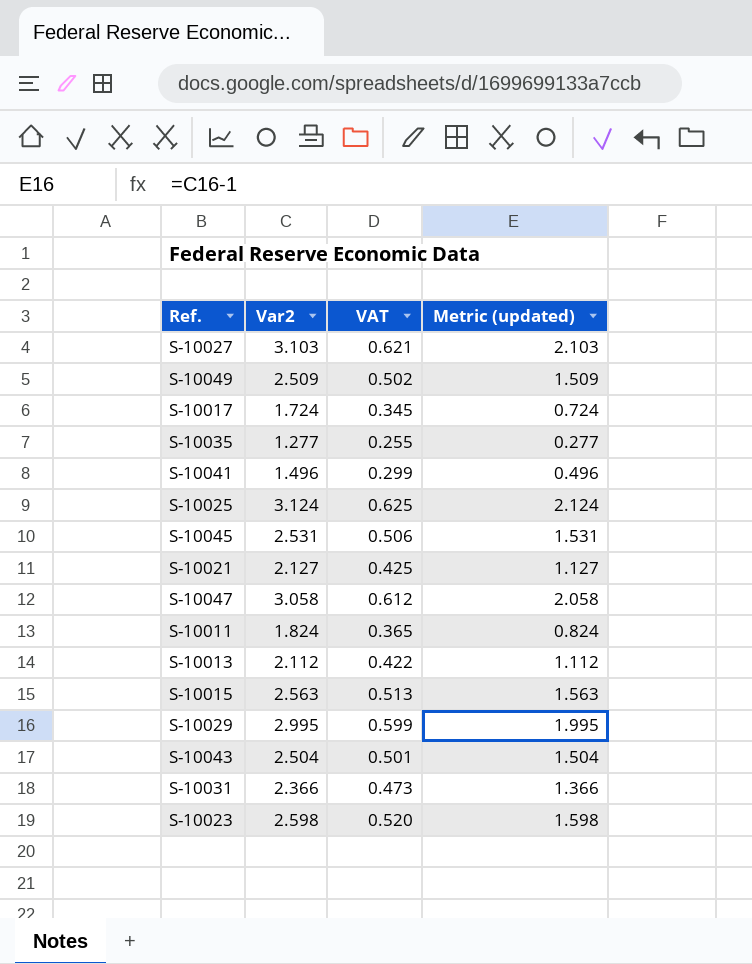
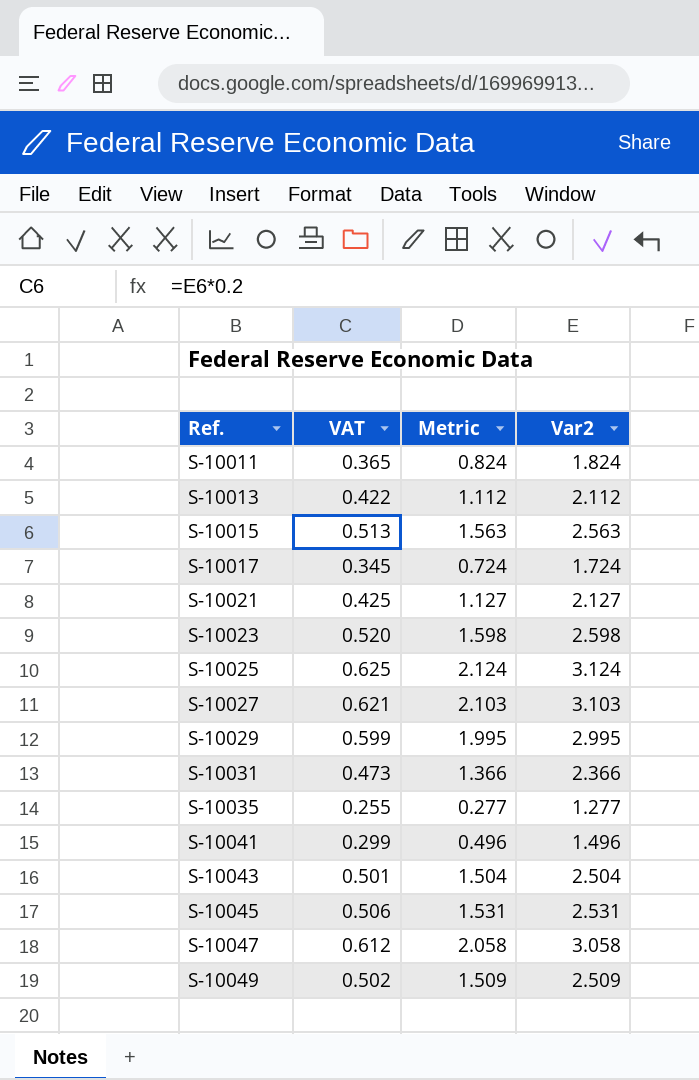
row order: none -> Ref. ascending
column name: Metric (updated) -> Metric
column Var2 | position: 2 -> 4

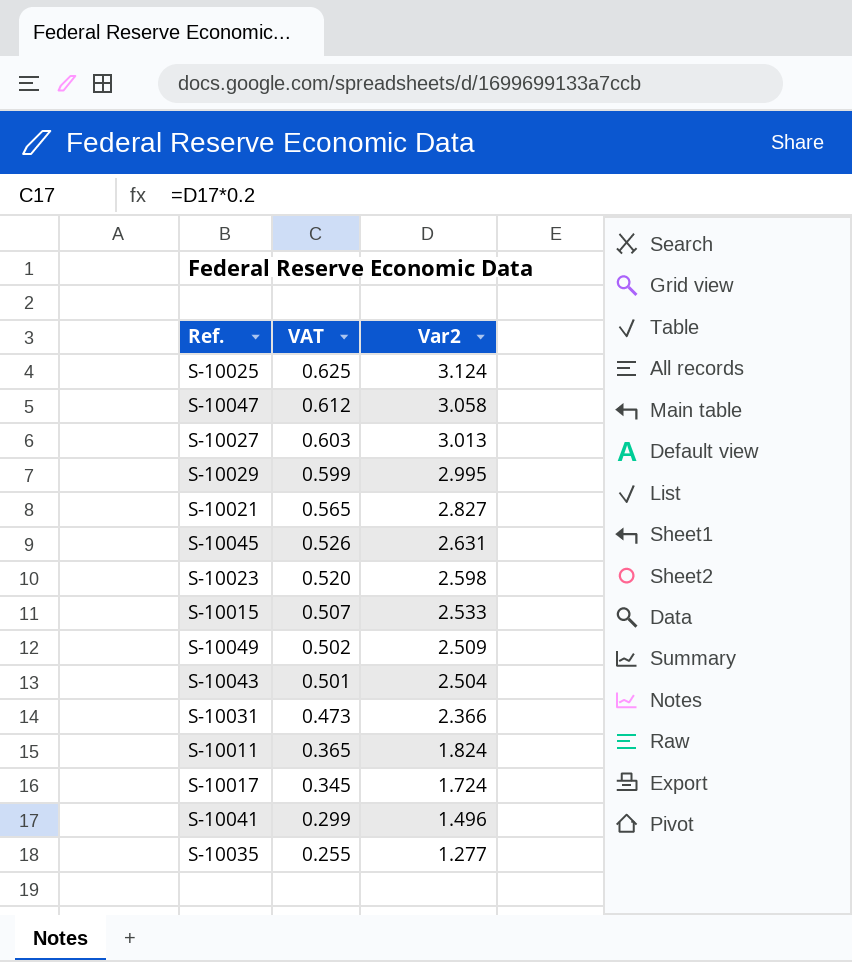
row order: Ref. ascending -> VAT descending
column Metric | formula: [Var2] - 1 -> none
row S-10013: 0.422 | 1.112 | 2.112 -> none
S-10027 | VAT: 0.621 -> 0.603
S-10027 | Var2: 3.103 -> 3.013
S-10021 | VAT: 0.425 -> 0.565
S-10021 | Var2: 2.127 -> 2.827
S-10045 | VAT: 0.506 -> 0.526
S-10045 | Var2: 2.531 -> 2.631
S-10015 | VAT: 0.513 -> 0.507
S-10015 | Var2: 2.563 -> 2.533

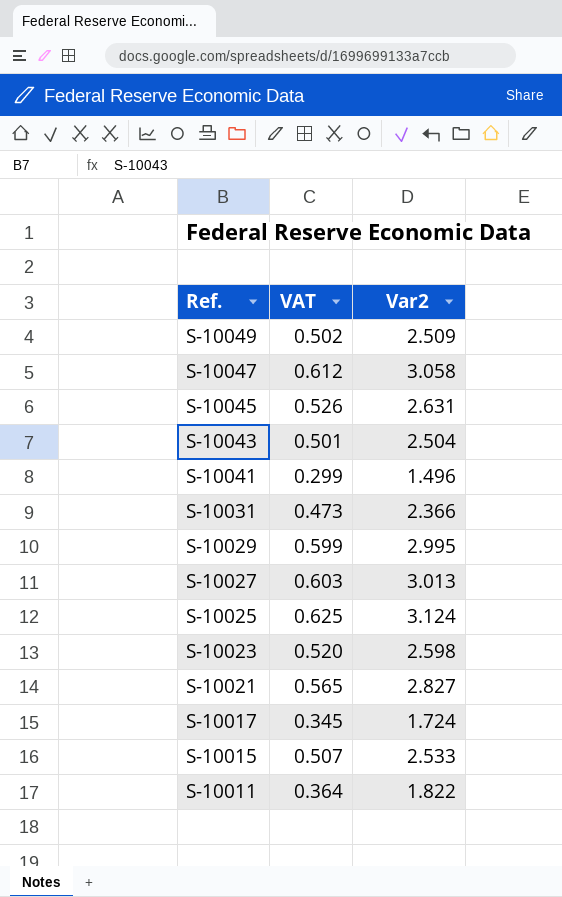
row order: VAT descending -> Ref. descending
row S-10035: 0.255 | 1.277 -> none
S-10011 | VAT: 0.365 -> 0.364
S-10011 | Var2: 1.824 -> 1.822

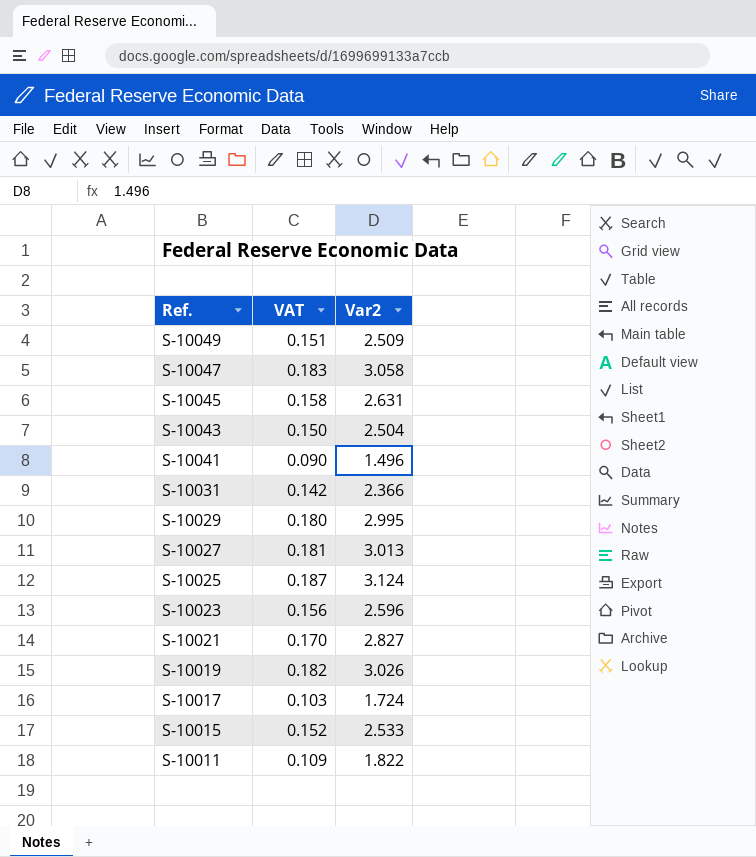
column VAT | formula: [Var2] * 0.2 -> [Var2] * 0.06
S-10023 | Var2: 2.598 -> 2.596
row S-10019: none -> 0.182 | 3.026

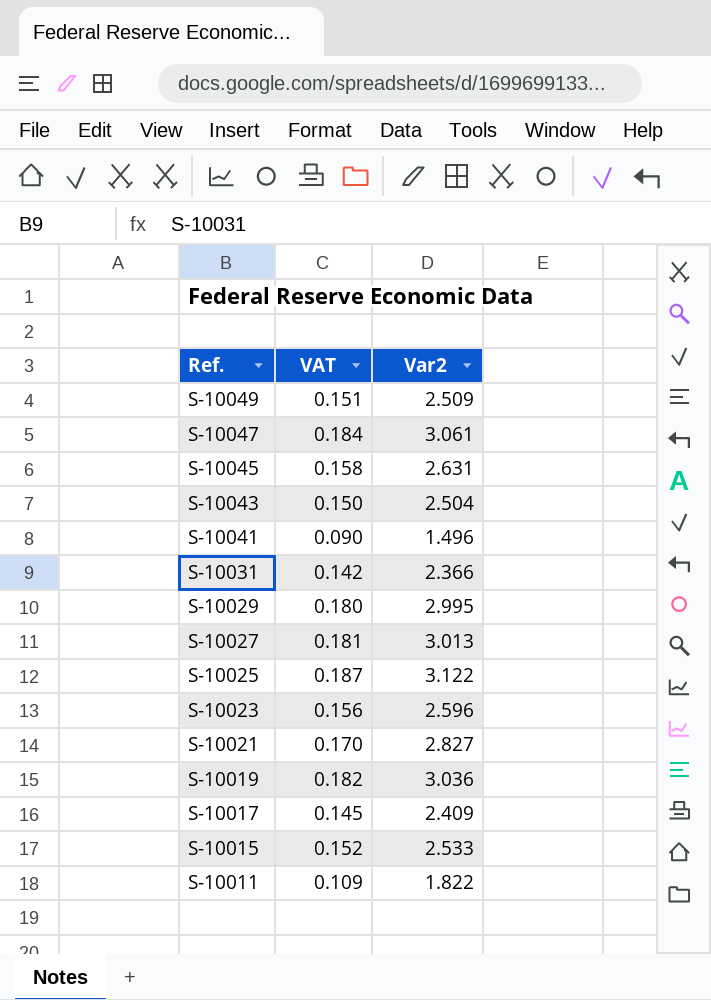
S-10047 | VAT: 0.183 -> 0.184
S-10047 | Var2: 3.058 -> 3.061
S-10025 | Var2: 3.124 -> 3.122
S-10019 | Var2: 3.026 -> 3.036
S-10017 | VAT: 0.103 -> 0.145
S-10017 | Var2: 1.724 -> 2.409

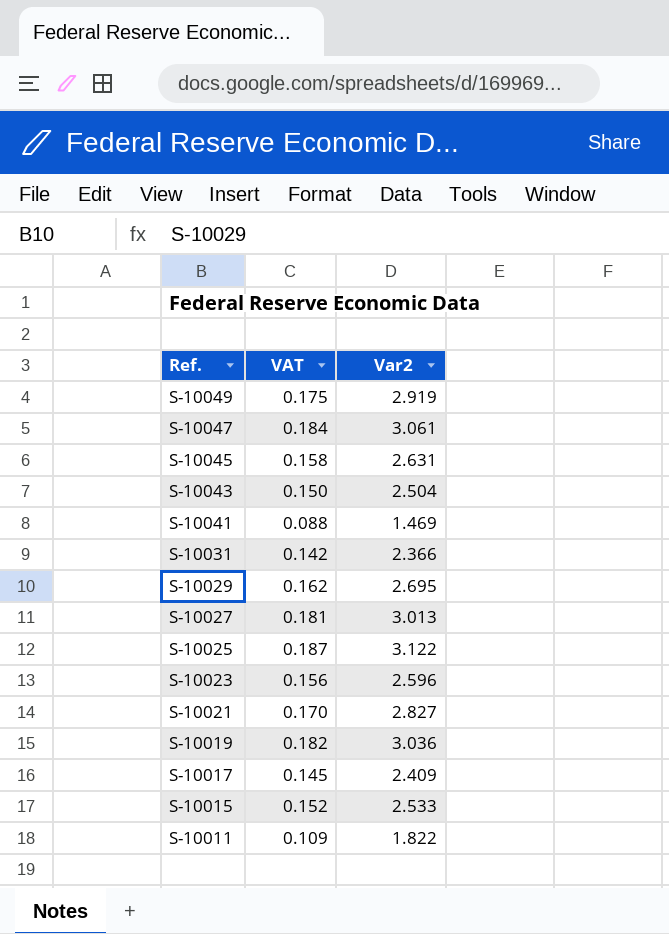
S-10049 | VAT: 0.151 -> 0.175
S-10049 | Var2: 2.509 -> 2.919
S-10041 | VAT: 0.090 -> 0.088
S-10041 | Var2: 1.496 -> 1.469
S-10029 | VAT: 0.180 -> 0.162
S-10029 | Var2: 2.995 -> 2.695

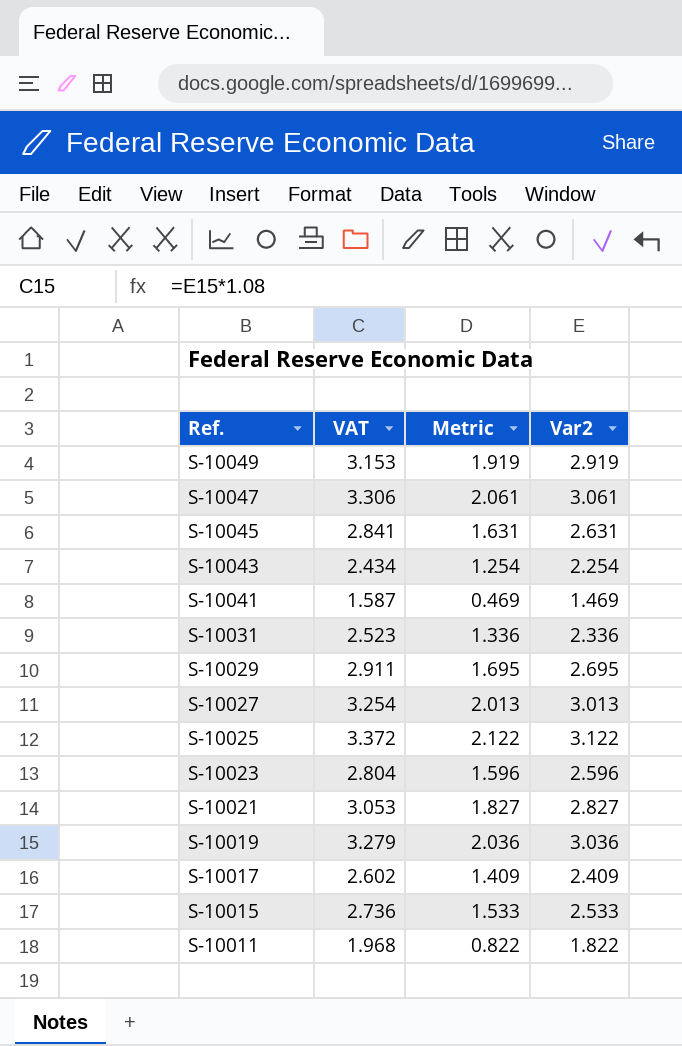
column VAT | formula: [Var2] * 0.06 -> [Var2] * 1.08
column Metric | formula: none -> [Var2] - 1
S-10043 | Var2: 2.504 -> 2.254
S-10031 | Var2: 2.366 -> 2.336

